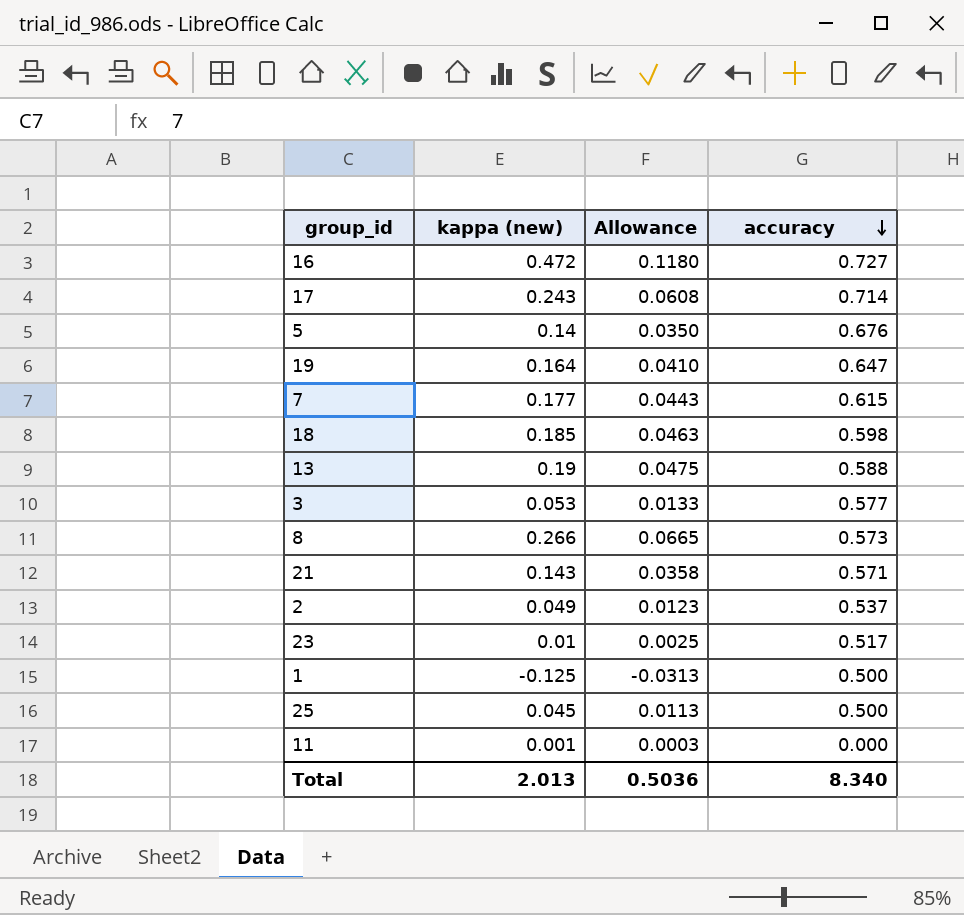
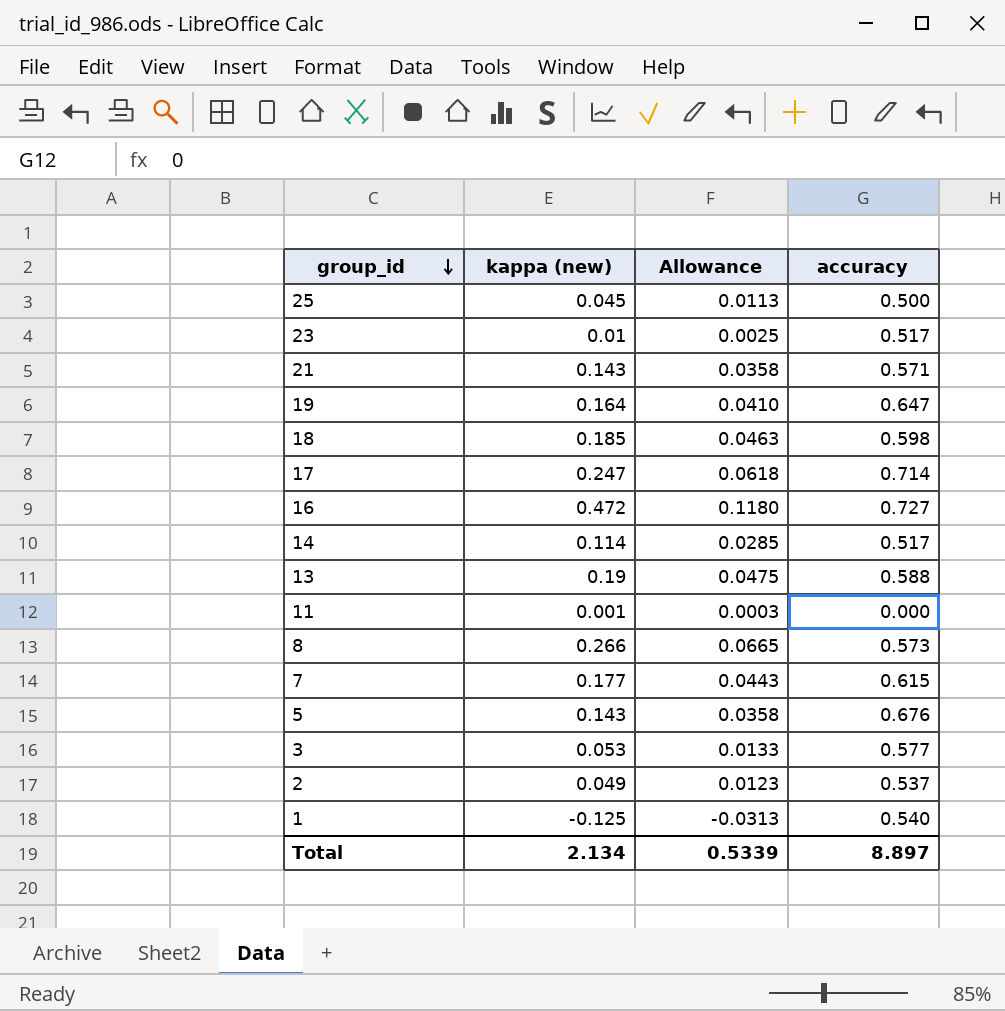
row order: accuracy descending -> group_id descending
17 | kappa (new): 0.243 -> 0.247
17 | Allowance: 0.0608 -> 0.0618
row 14: none -> 0.114 | 0.0285 | 0.517
5 | kappa (new): 0.14 -> 0.143
5 | Allowance: 0.0350 -> 0.0358
1 | accuracy: 0.500 -> 0.540
Total | kappa (new): 2.013 -> 2.134
Total | Allowance: 0.5036 -> 0.5339
Total | accuracy: 8.340 -> 8.897

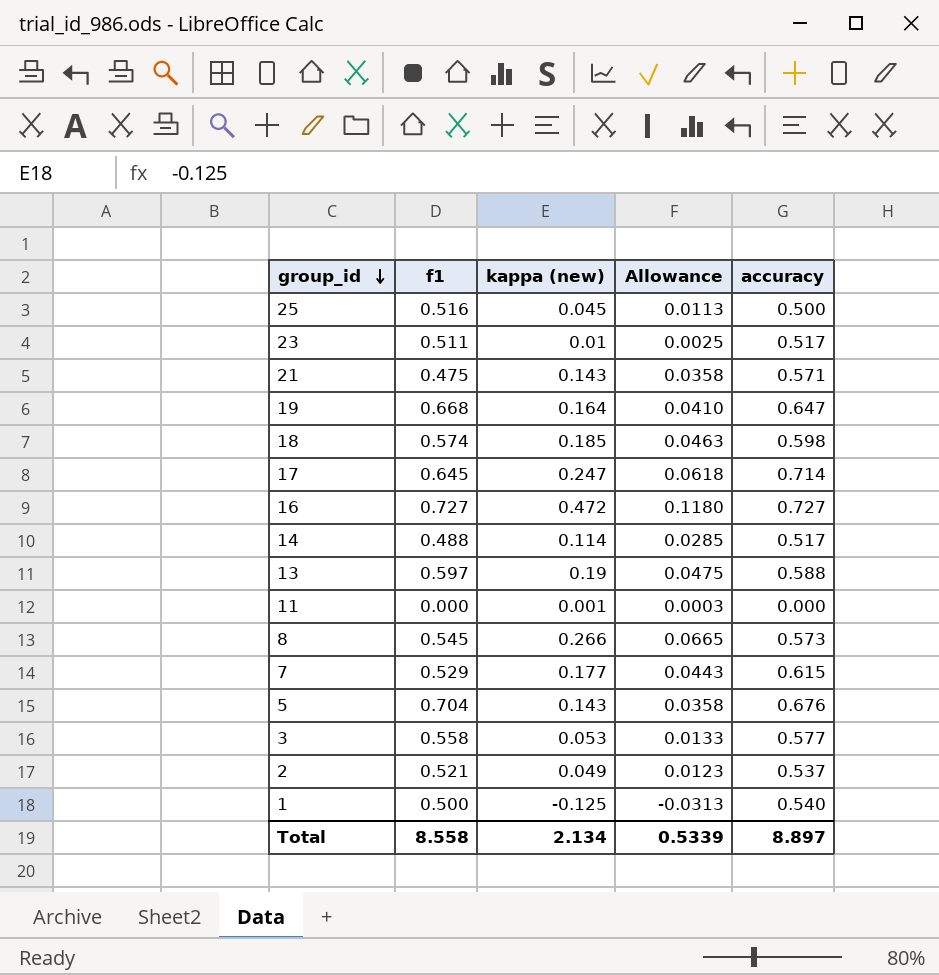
column f1 | position: none -> 2

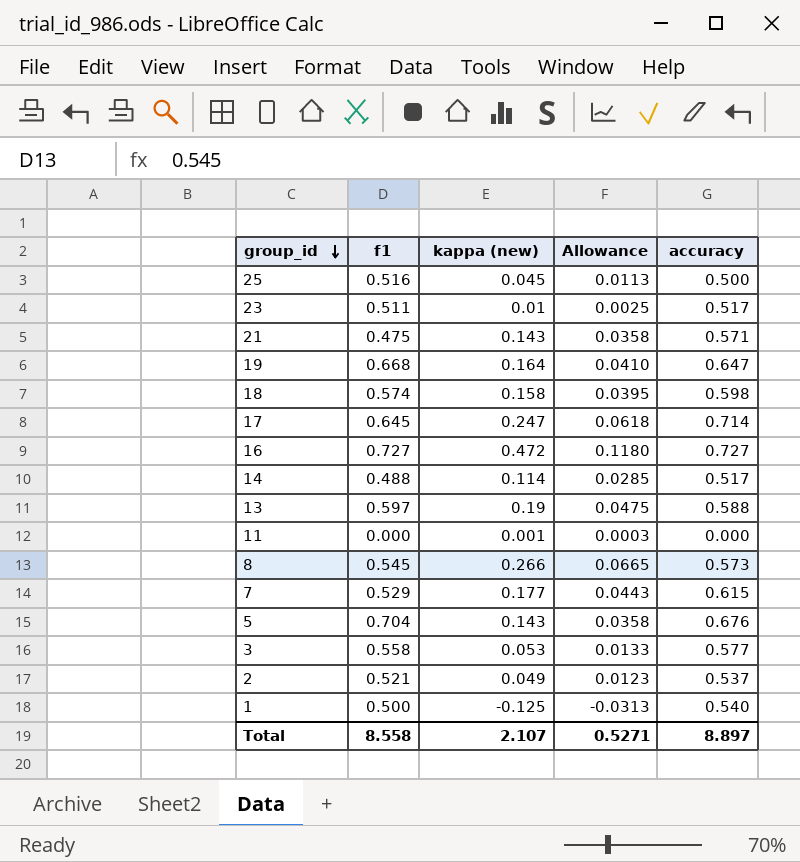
18 | kappa (new): 0.185 -> 0.158
18 | Allowance: 0.0463 -> 0.0395
Total | kappa (new): 2.134 -> 2.107
Total | Allowance: 0.5339 -> 0.5271

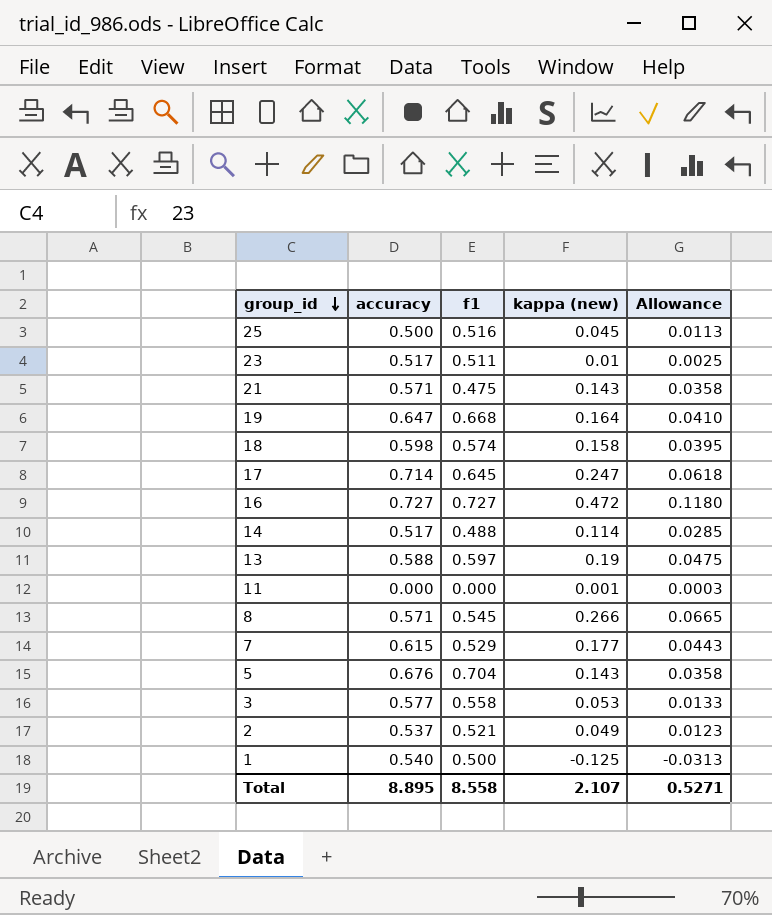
column accuracy | position: 5 -> 2
8 | accuracy: 0.573 -> 0.571
Total | accuracy: 8.897 -> 8.895

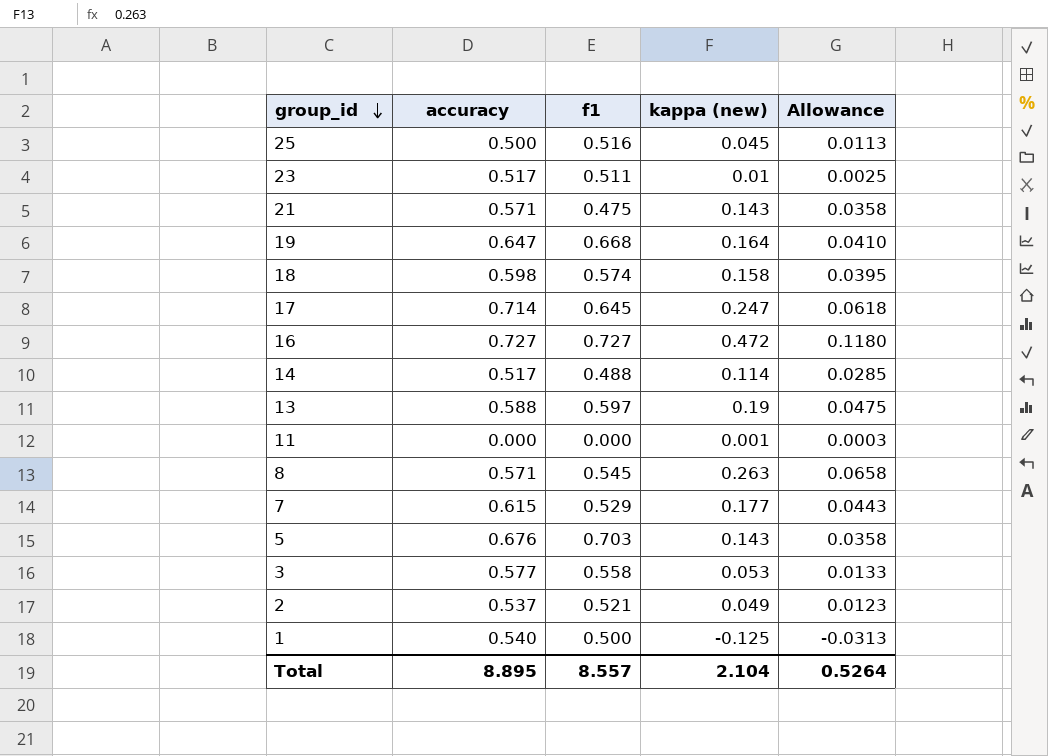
8 | kappa (new): 0.266 -> 0.263
8 | Allowance: 0.0665 -> 0.0658
5 | f1: 0.704 -> 0.703
Total | f1: 8.558 -> 8.557
Total | kappa (new): 2.107 -> 2.104
Total | Allowance: 0.5271 -> 0.5264

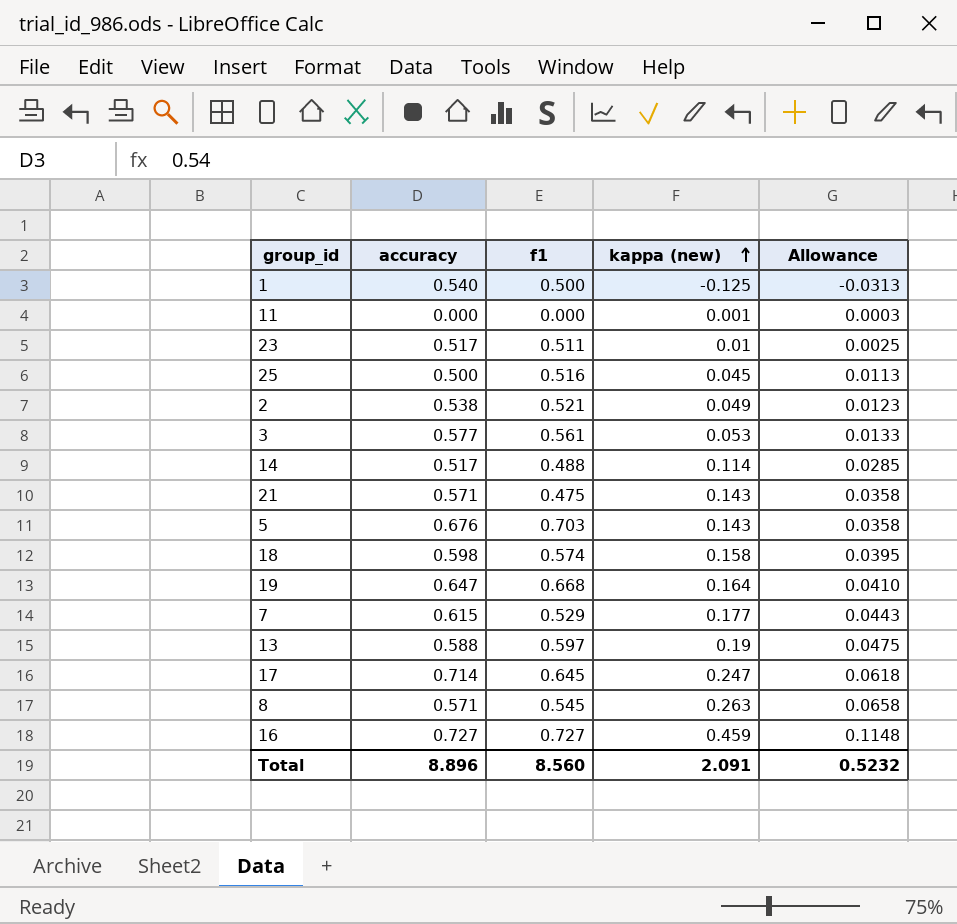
row order: group_id descending -> kappa (new) ascending
2 | accuracy: 0.537 -> 0.538
3 | f1: 0.558 -> 0.561
16 | kappa (new): 0.472 -> 0.459
16 | Allowance: 0.1180 -> 0.1148
Total | accuracy: 8.895 -> 8.896
Total | f1: 8.557 -> 8.560
Total | kappa (new): 2.104 -> 2.091
Total | Allowance: 0.5264 -> 0.5232

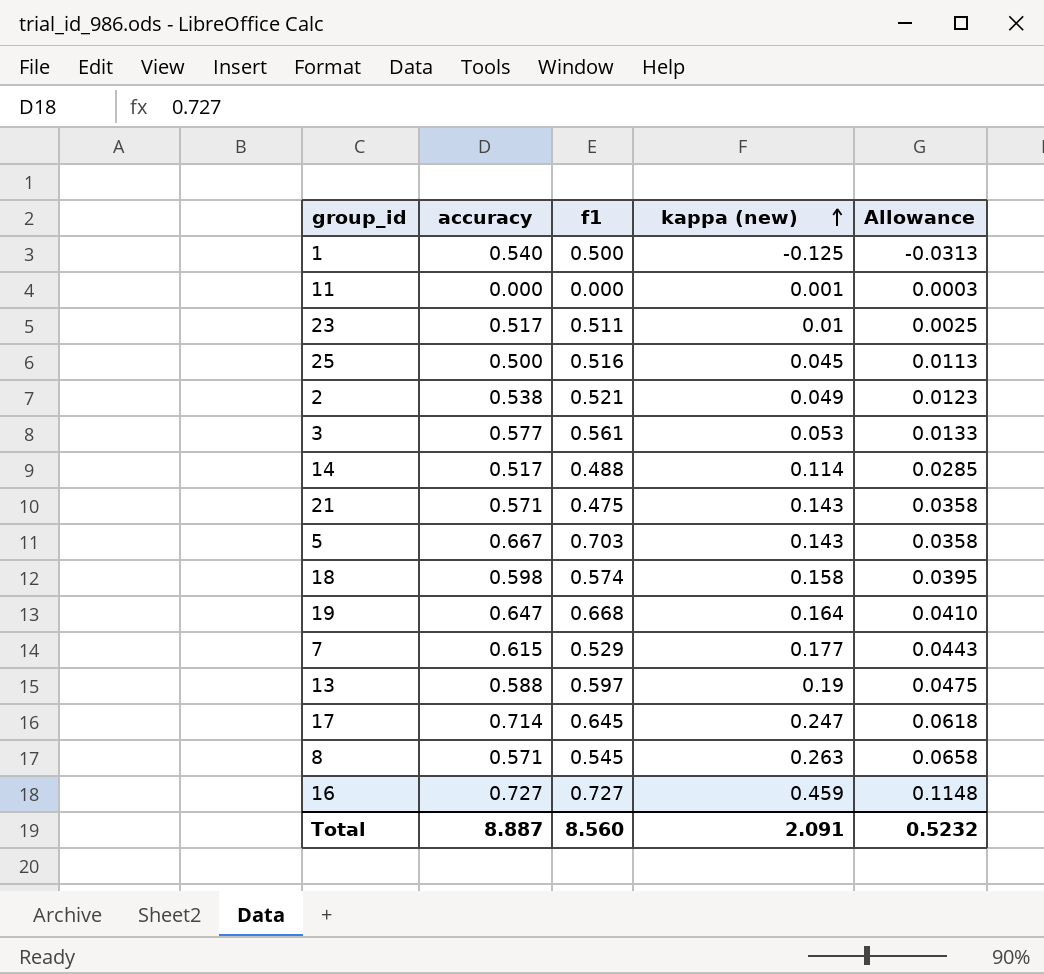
5 | accuracy: 0.676 -> 0.667
Total | accuracy: 8.896 -> 8.887

